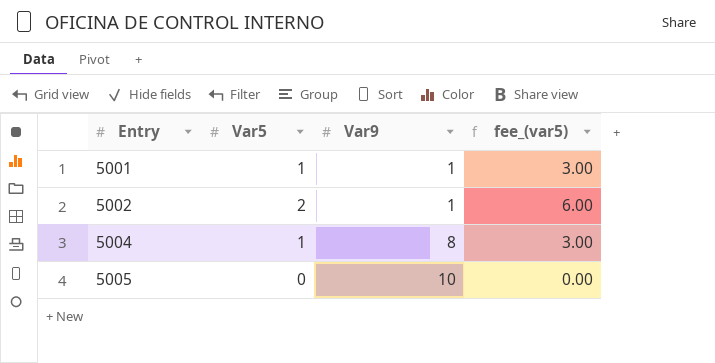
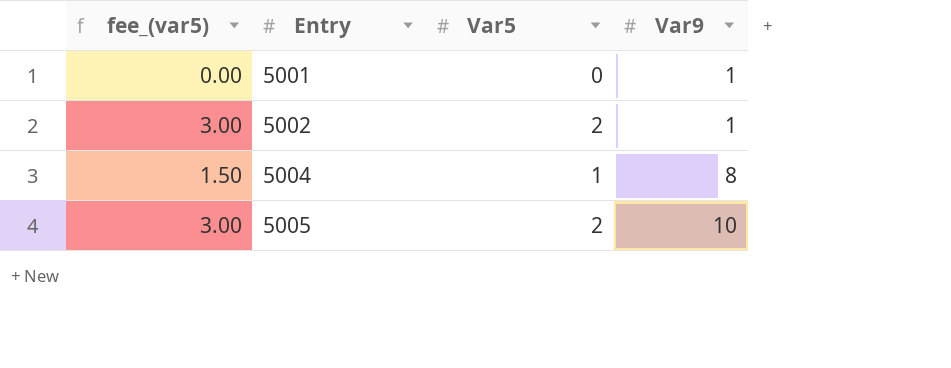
column fee_(var5) | formula: [Var5] * 3 -> [Var5] * 1.5
column fee_(var5) | position: 4 -> 1
5001 | Var5: 1 -> 0
5005 | Var5: 0 -> 2

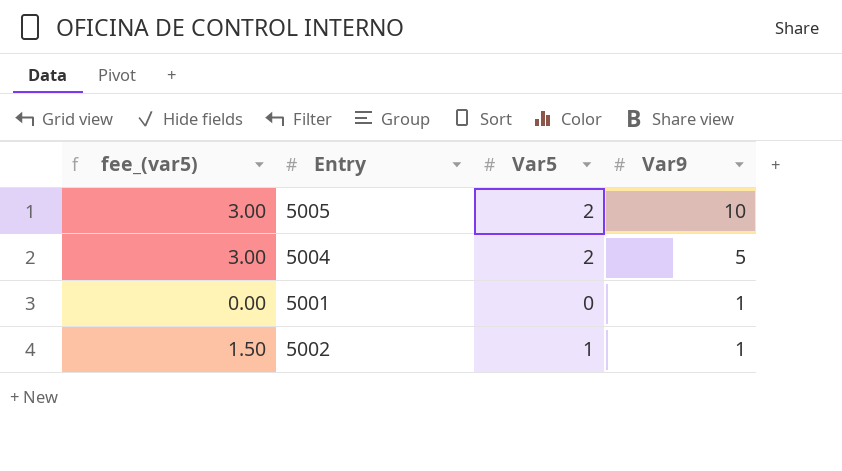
row order: Entry ascending -> Var9 descending
5004 | fee_(var5): 1.50 -> 3.00
5004 | Var5: 1 -> 2
5004 | Var9: 8 -> 5
5002 | fee_(var5): 3.00 -> 1.50
5002 | Var5: 2 -> 1

